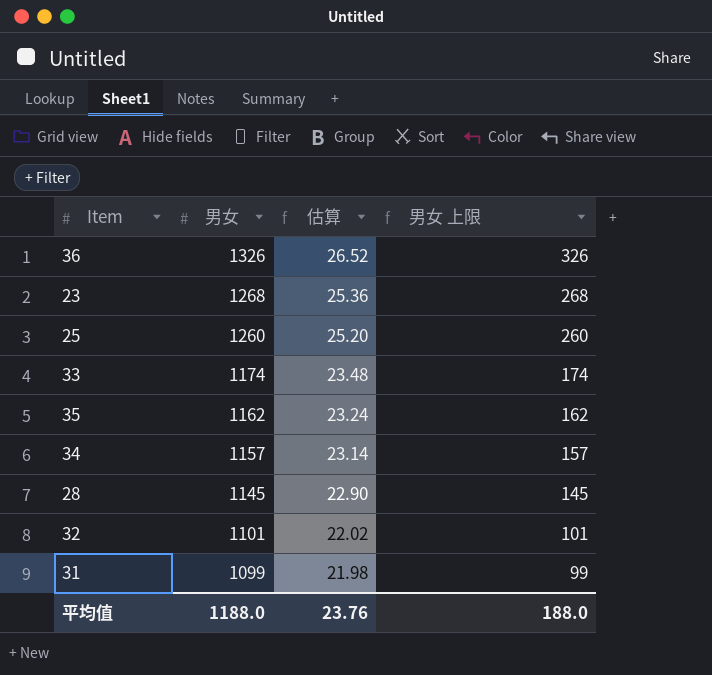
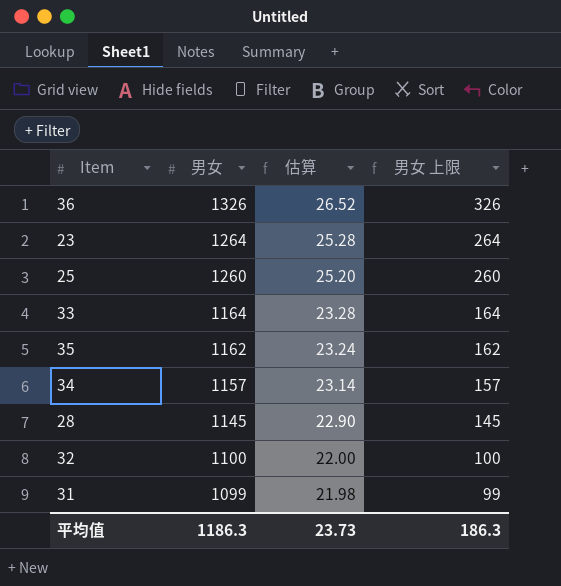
23 | 男女: 1268 -> 1264
23 | 估算: 25.36 -> 25.28
23 | 男女 上限: 268 -> 264
33 | 男女: 1174 -> 1164
33 | 估算: 23.48 -> 23.28
33 | 男女 上限: 174 -> 164
32 | 男女: 1101 -> 1100
32 | 估算: 22.02 -> 22.00
32 | 男女 上限: 101 -> 100
平均值 | 男女: 1188.0 -> 1186.3
平均值 | 估算: 23.76 -> 23.73
平均值 | 男女 上限: 188.0 -> 186.3

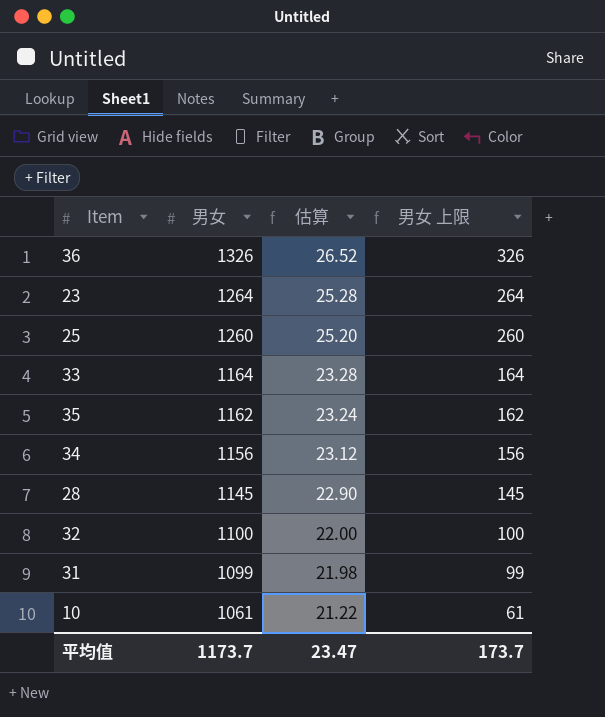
34 | 男女: 1157 -> 1156
34 | 估算: 23.14 -> 23.12
34 | 男女 上限: 157 -> 156
row 10: none -> 1061 | 21.22 | 61
平均值 | 男女: 1186.3 -> 1173.7
平均值 | 估算: 23.73 -> 23.47
平均值 | 男女 上限: 186.3 -> 173.7

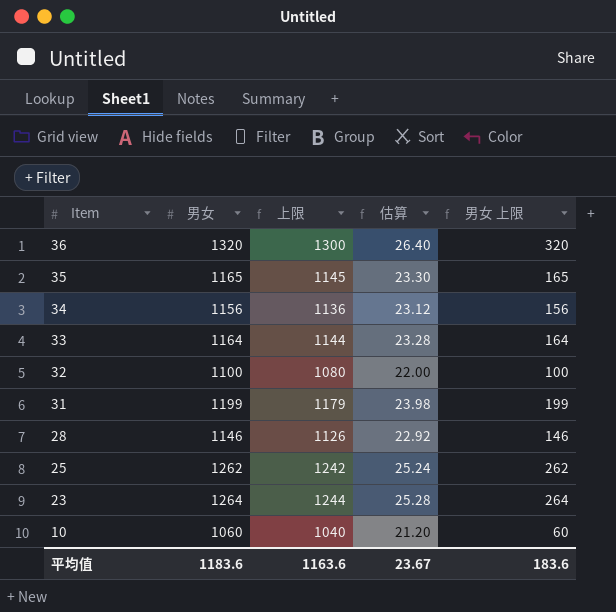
row order: 男女 descending -> Item descending
column 上限 | formula: none -> [男女] - 20
36 | 男女: 1326 -> 1320
36 | 估算: 26.52 -> 26.40
36 | 男女 上限: 326 -> 320
35 | 男女: 1162 -> 1165
35 | 估算: 23.24 -> 23.30
35 | 男女 上限: 162 -> 165
31 | 男女: 1099 -> 1199
31 | 估算: 21.98 -> 23.98
31 | 男女 上限: 99 -> 199
28 | 男女: 1145 -> 1146
28 | 估算: 22.90 -> 22.92
28 | 男女 上限: 145 -> 146
25 | 男女: 1260 -> 1262
25 | 估算: 25.20 -> 25.24
25 | 男女 上限: 260 -> 262
10 | 男女: 1061 -> 1060
10 | 估算: 21.22 -> 21.20
10 | 男女 上限: 61 -> 60
平均值 | 男女: 1173.7 -> 1183.6
平均值 | 估算: 23.47 -> 23.67
平均值 | 男女 上限: 173.7 -> 183.6

